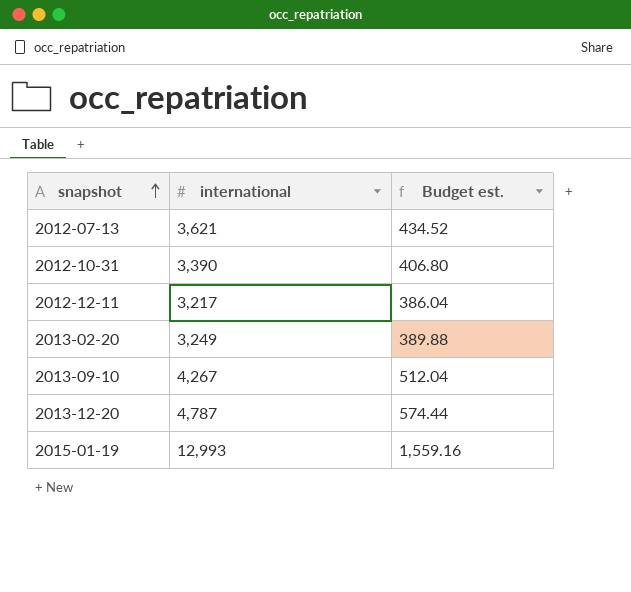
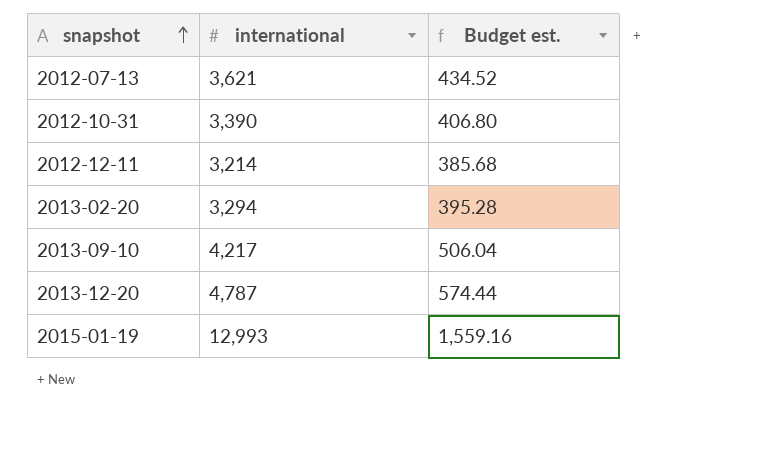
2012-12-11 | international: 3,217 -> 3,214
2012-12-11 | Budget est.: 386.04 -> 385.68
2013-02-20 | international: 3,249 -> 3,294
2013-02-20 | Budget est.: 389.88 -> 395.28
2013-09-10 | international: 4,267 -> 4,217
2013-09-10 | Budget est.: 512.04 -> 506.04

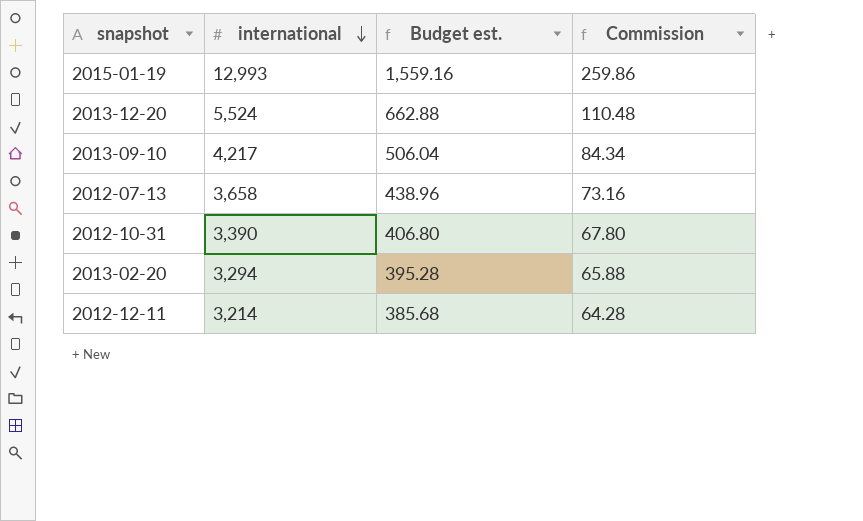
row order: snapshot ascending -> international descending
column Commission | formula: none -> [international] * 0.02
2013-12-20 | international: 4,787 -> 5,524
2013-12-20 | Budget est.: 574.44 -> 662.88
2012-07-13 | international: 3,621 -> 3,658
2012-07-13 | Budget est.: 434.52 -> 438.96

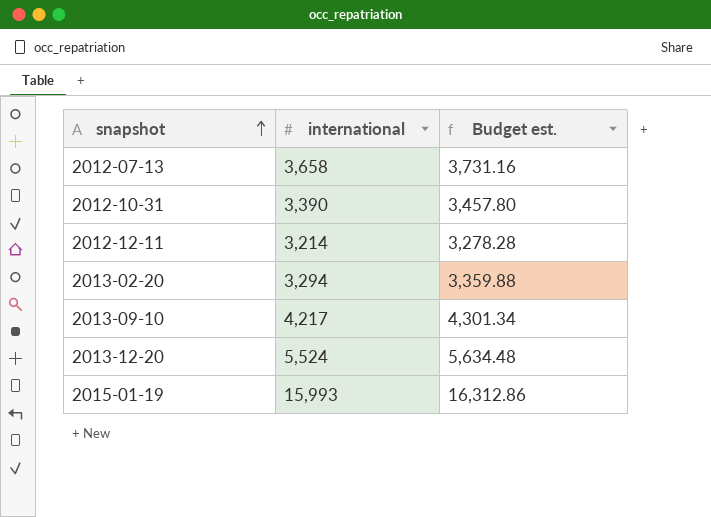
row order: international descending -> snapshot ascending
column Commission | formula: [international] * 0.02 -> none
column Budget est. | formula: [international] * 0.12 -> [international] * 1.02
2015-01-19 | international: 12,993 -> 15,993

